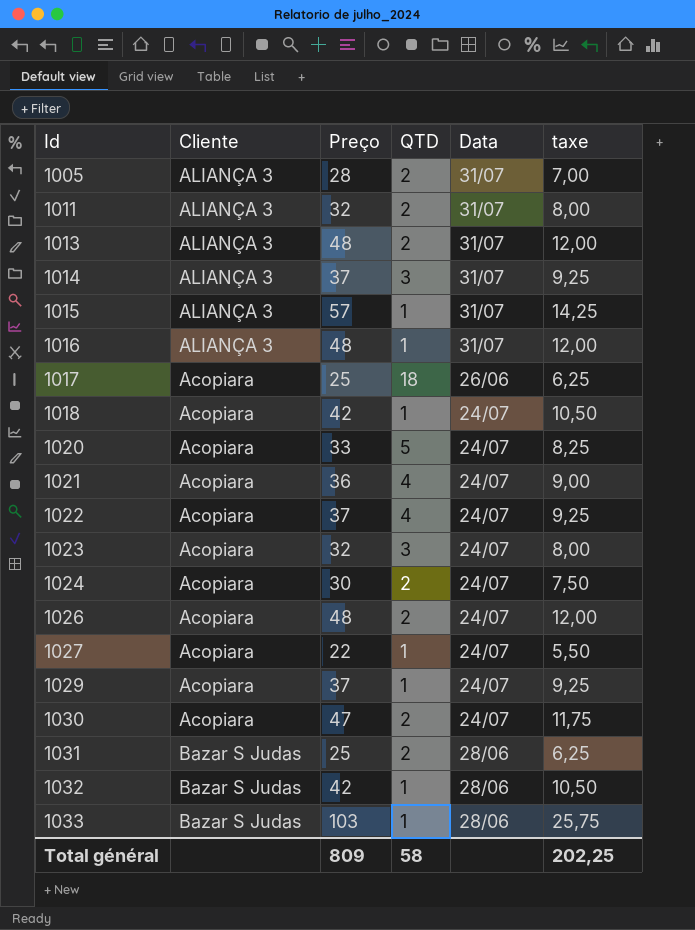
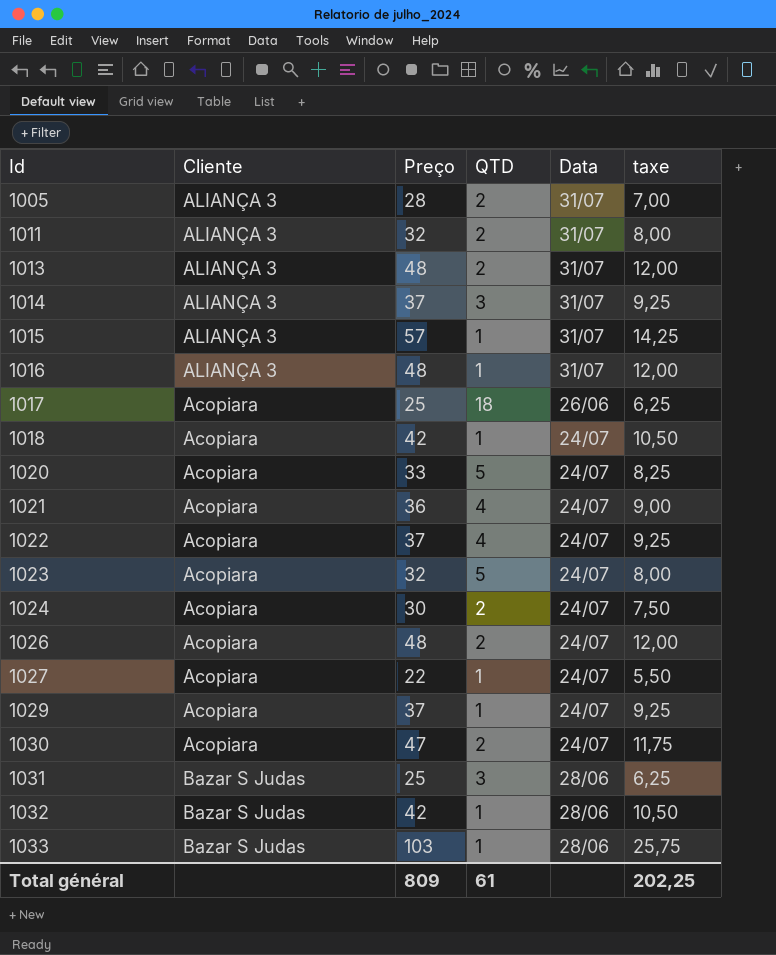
1023 | QTD: 3 -> 5
1031 | QTD: 2 -> 3
Total général | QTD: 58 -> 61

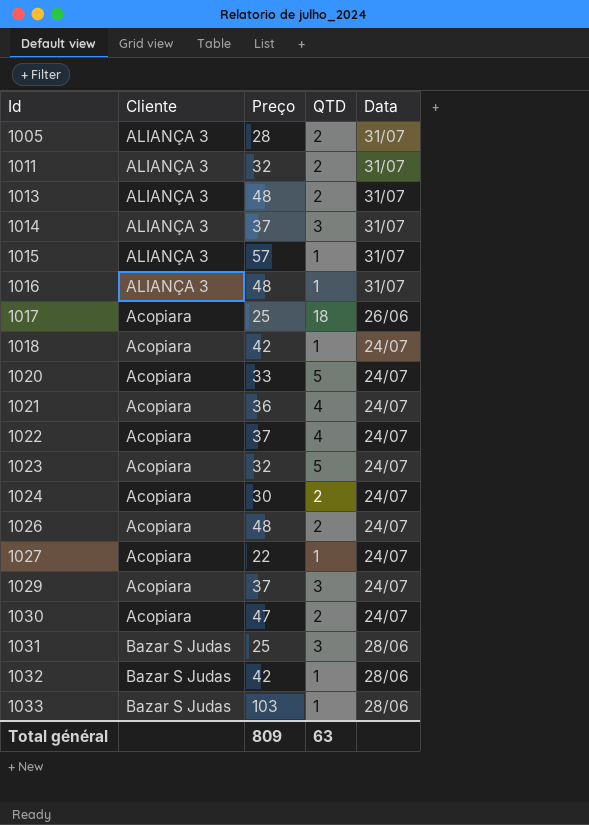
column taxe | formula: [Preço] * 0,25 -> none
1029 | QTD: 1 -> 3
Total général | QTD: 61 -> 63

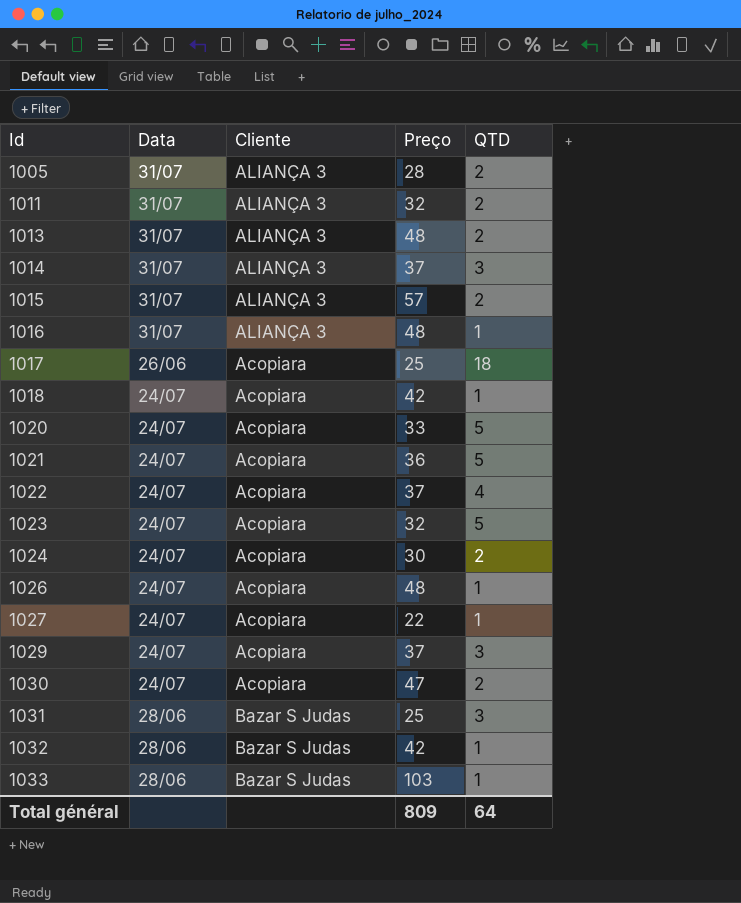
column Data | position: 5 -> 2
1015 | QTD: 1 -> 2
1021 | QTD: 4 -> 5
1026 | QTD: 2 -> 1
Total général | QTD: 63 -> 64

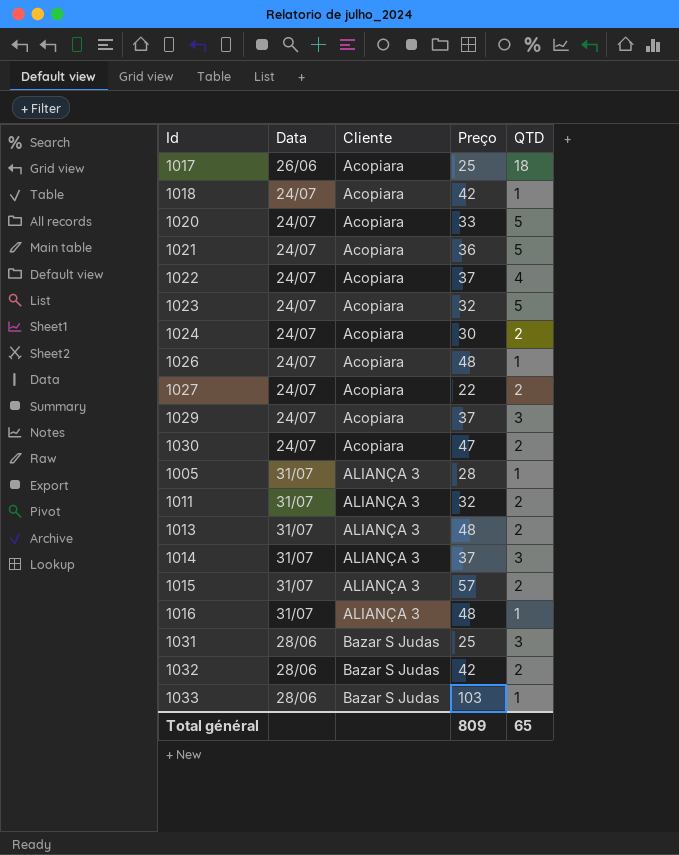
row order: Id ascending -> Cliente ascending
1027 | QTD: 1 -> 2
1005 | QTD: 2 -> 1
1032 | QTD: 1 -> 2
Total général | QTD: 64 -> 65

